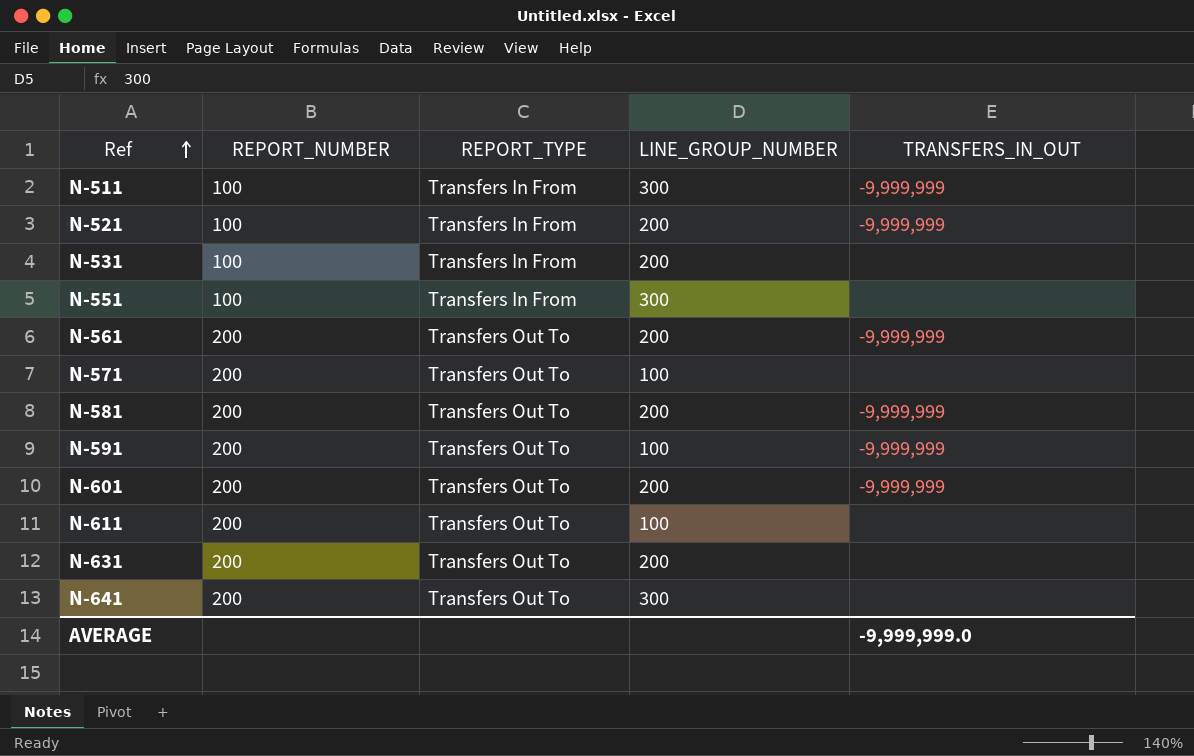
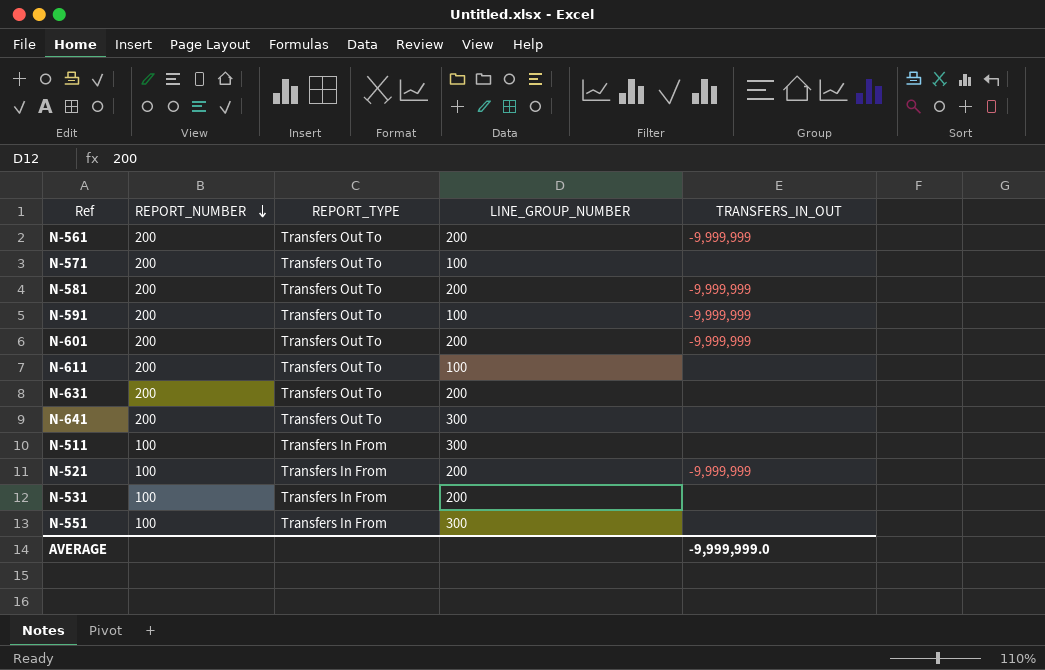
row order: Ref ascending -> REPORT_NUMBER descending
N-511 | TRANSFERS_IN_OUT: -9,999,999 -> none

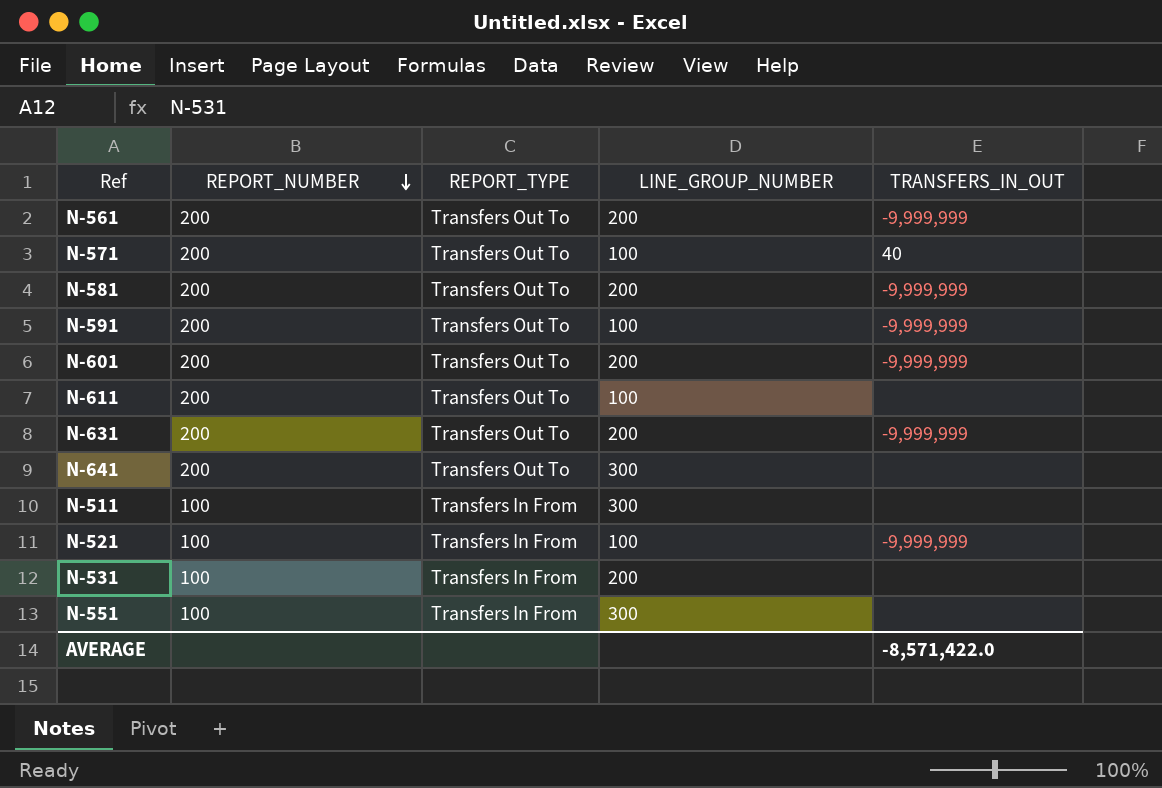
N-571 | TRANSFERS_IN_OUT: none -> 40
N-631 | TRANSFERS_IN_OUT: none -> -9,999,999
N-521 | LINE_GROUP_NUMBER: 200 -> 100
AVERAGE | TRANSFERS_IN_OUT: -9,999,999.0 -> -8,571,422.0

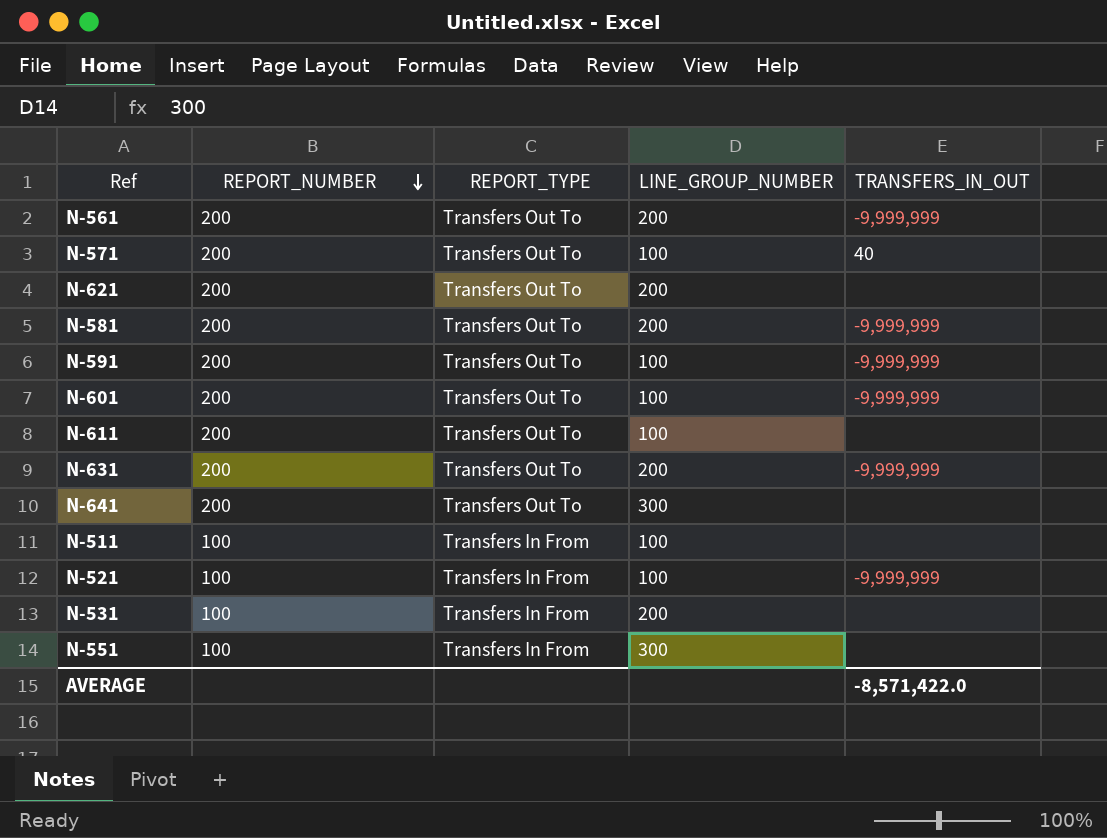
row N-621: none -> 200 | Transfers Out To | 200 | none
N-601 | LINE_GROUP_NUMBER: 200 -> 100
N-511 | LINE_GROUP_NUMBER: 300 -> 100

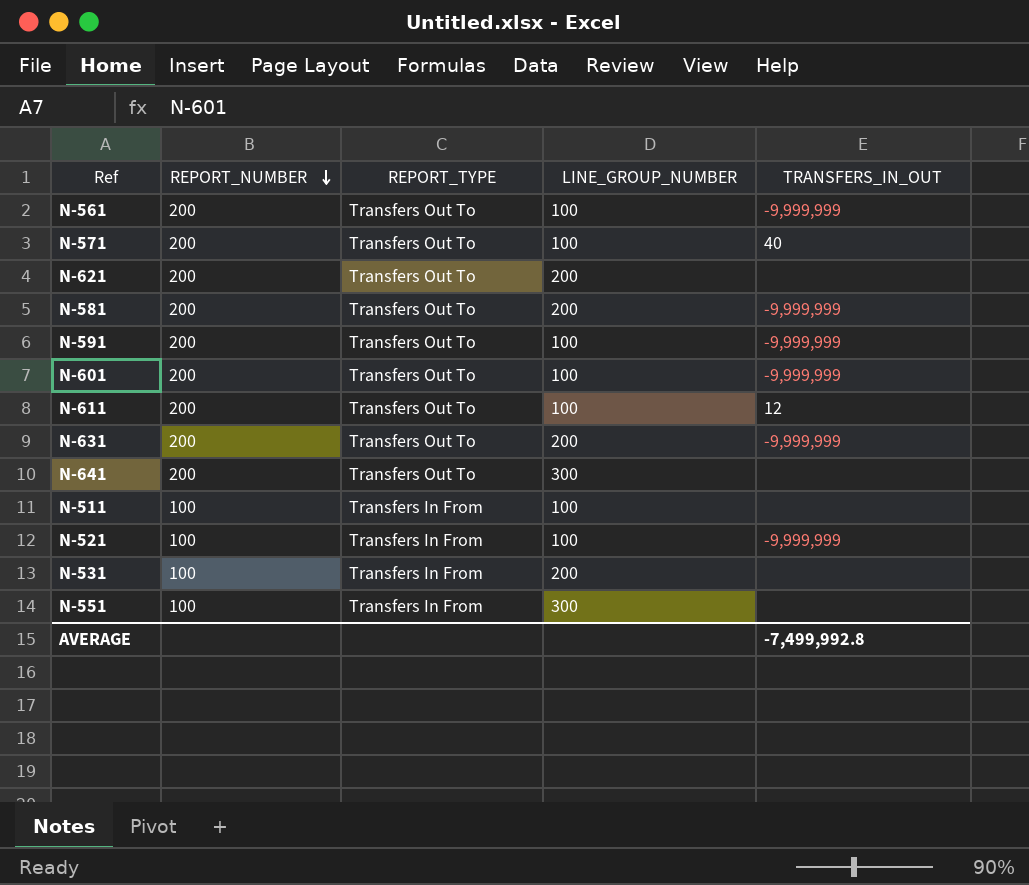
N-561 | LINE_GROUP_NUMBER: 200 -> 100
N-611 | TRANSFERS_IN_OUT: none -> 12
AVERAGE | TRANSFERS_IN_OUT: -8,571,422.0 -> -7,499,992.8

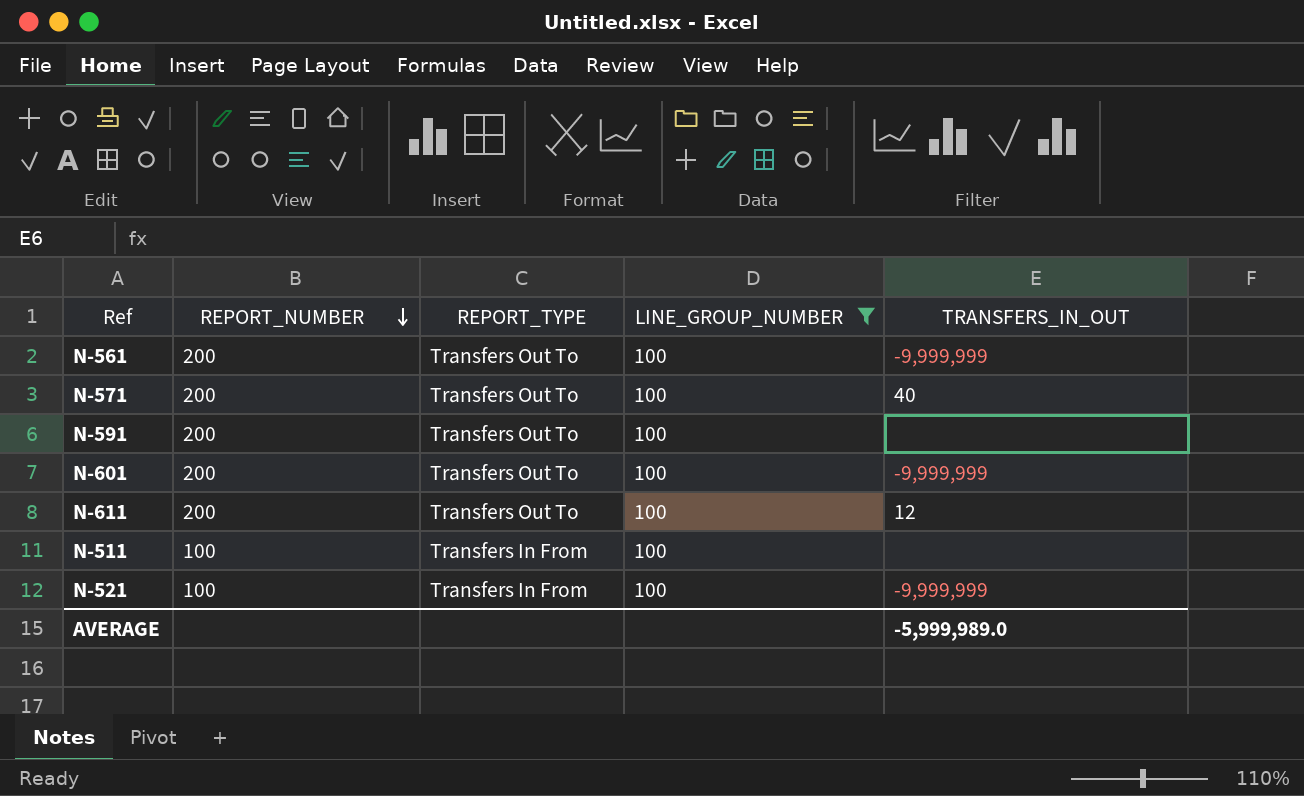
filter: none -> LINE_GROUP_NUMBER = 100
N-591 | TRANSFERS_IN_OUT: -9,999,999 -> none
AVERAGE | TRANSFERS_IN_OUT: -7,499,992.8 -> -5,999,989.0

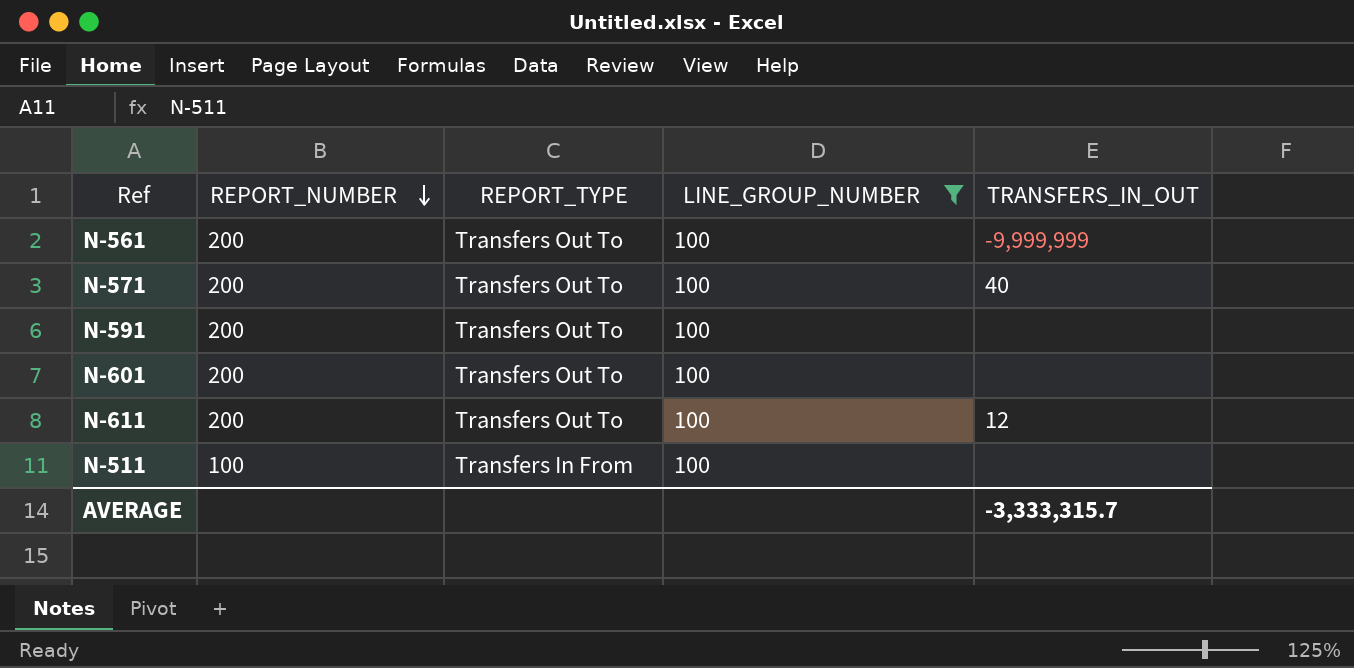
row N-521: 100 | Transfers In From | 100 | -9,999,999 -> none
N-601 | TRANSFERS_IN_OUT: -9,999,999 -> none
AVERAGE | TRANSFERS_IN_OUT: -5,999,989.0 -> -3,333,315.7

